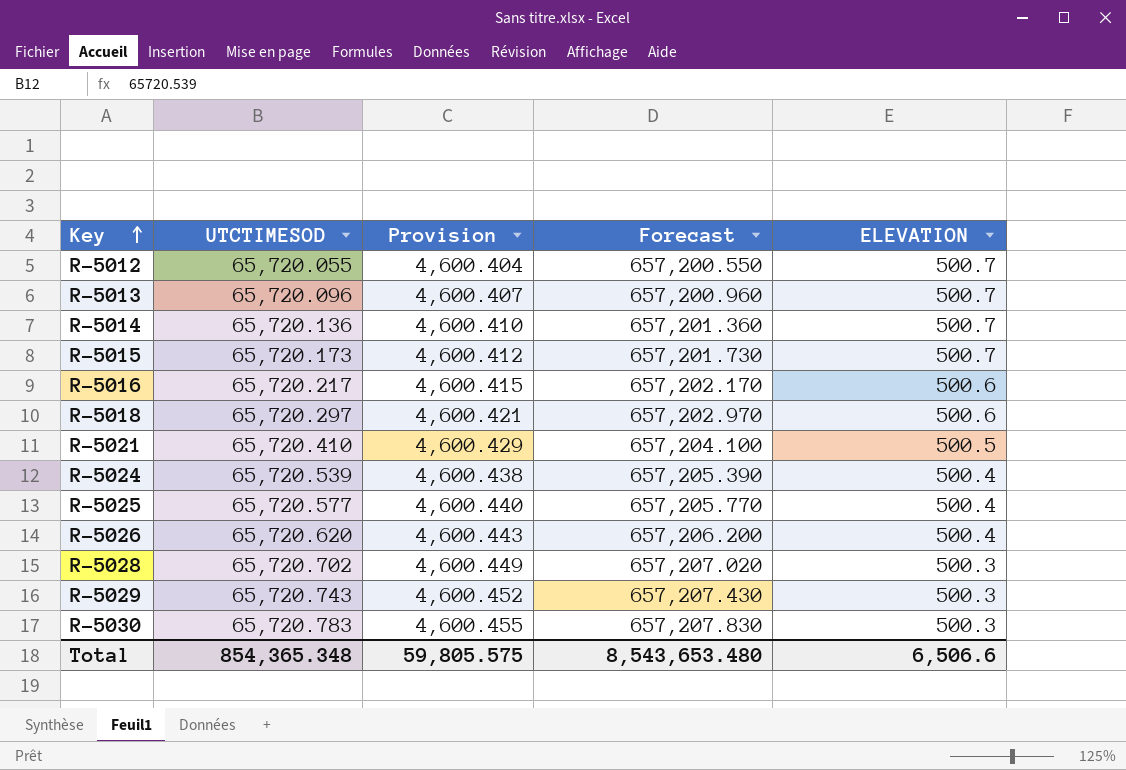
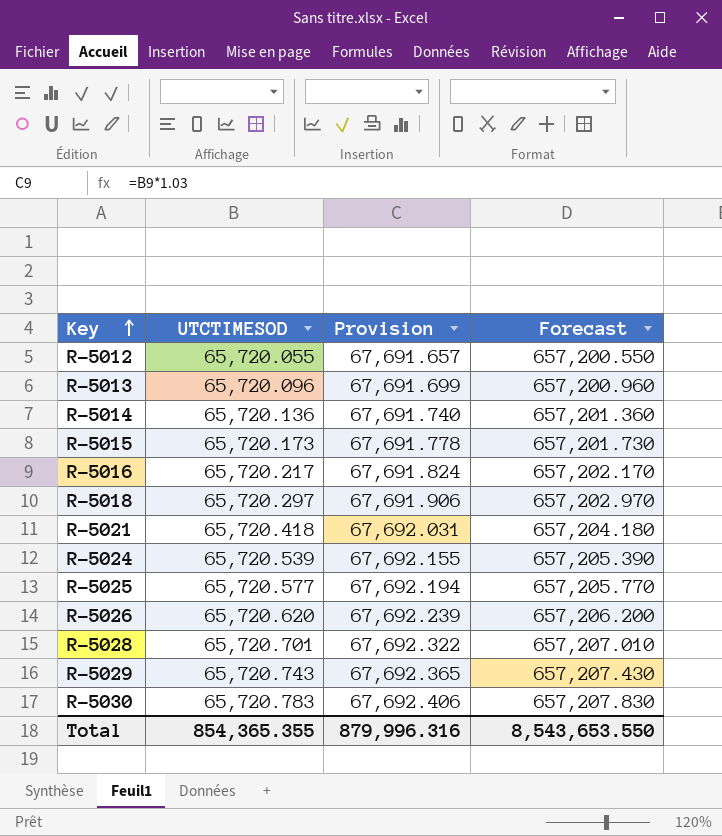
column ELEVATION | position: 5 -> none
column Provision | formula: [UTCTIMESOD] * 0.07 -> [UTCTIMESOD] * 1.03
R-5021 | UTCTIMESOD: 65,720.410 -> 65,720.418
R-5021 | Forecast: 657,204.100 -> 657,204.180
R-5028 | UTCTIMESOD: 65,720.702 -> 65,720.701
R-5028 | Forecast: 657,207.020 -> 657,207.010
Total | UTCTIMESOD: 854,365.348 -> 854,365.355
Total | Provision: 59,805.575 -> 879,996.316
Total | Forecast: 8,543,653.480 -> 8,543,653.550

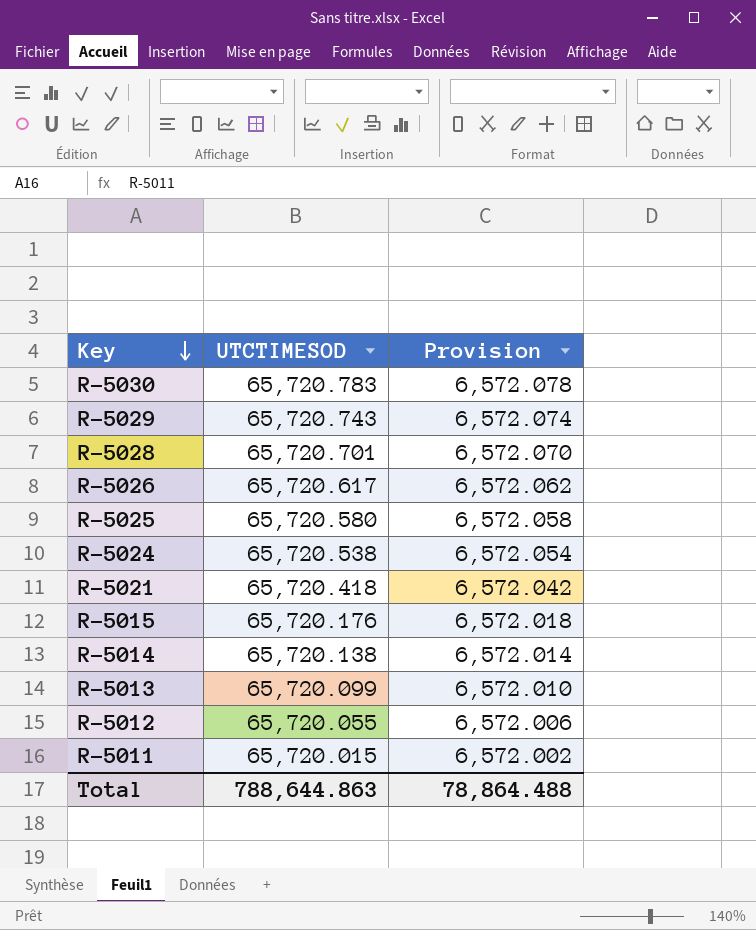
row order: Key ascending -> Key descending
column Forecast | formula: [UTCTIMESOD] * 10 -> none
column Provision | formula: [UTCTIMESOD] * 1.03 -> [UTCTIMESOD] * 0.1
row R-5016: 65,720.217 | 67,691.824 | 657,202.170 -> none
row R-5018: 65,720.297 | 67,691.906 | 657,202.970 -> none
R-5026 | UTCTIMESOD: 65,720.620 -> 65,720.617
R-5025 | UTCTIMESOD: 65,720.577 -> 65,720.580
R-5024 | UTCTIMESOD: 65,720.539 -> 65,720.538
R-5015 | UTCTIMESOD: 65,720.173 -> 65,720.176
R-5014 | UTCTIMESOD: 65,720.136 -> 65,720.138
R-5013 | UTCTIMESOD: 65,720.096 -> 65,720.099
row R-5011: none -> 65,720.015 | 6,572.002
Total | UTCTIMESOD: 854,365.355 -> 788,644.863
Total | Provision: 879,996.316 -> 78,864.488

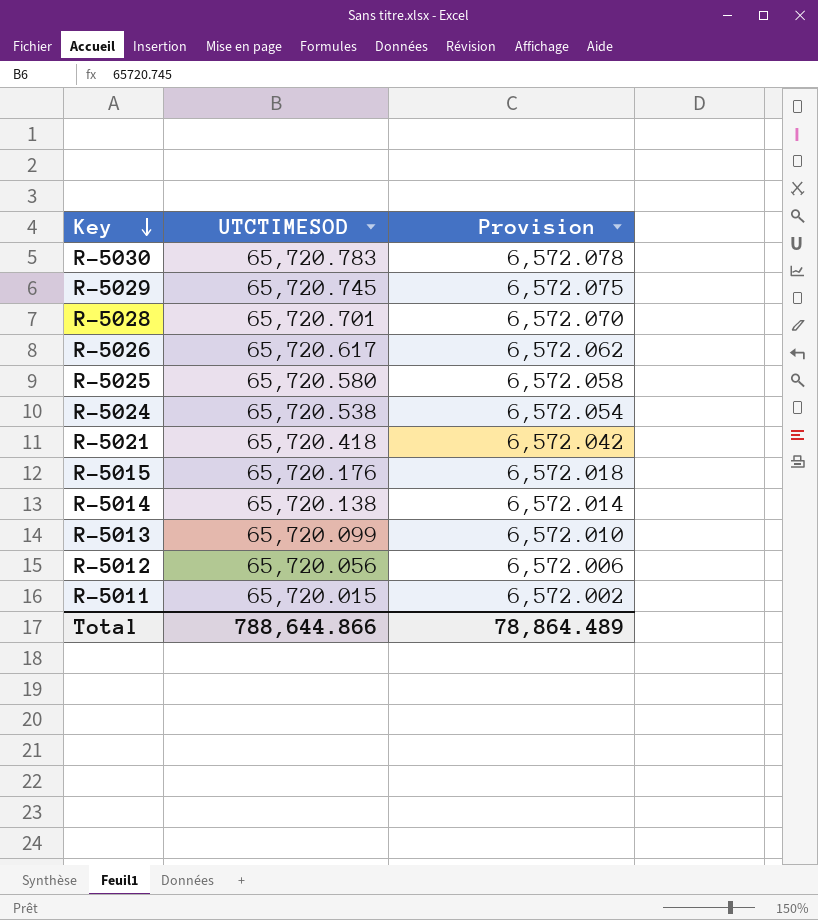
R-5029 | UTCTIMESOD: 65,720.743 -> 65,720.745
R-5029 | Provision: 6,572.074 -> 6,572.075
R-5012 | UTCTIMESOD: 65,720.055 -> 65,720.056
Total | UTCTIMESOD: 788,644.863 -> 788,644.866
Total | Provision: 78,864.488 -> 78,864.489

